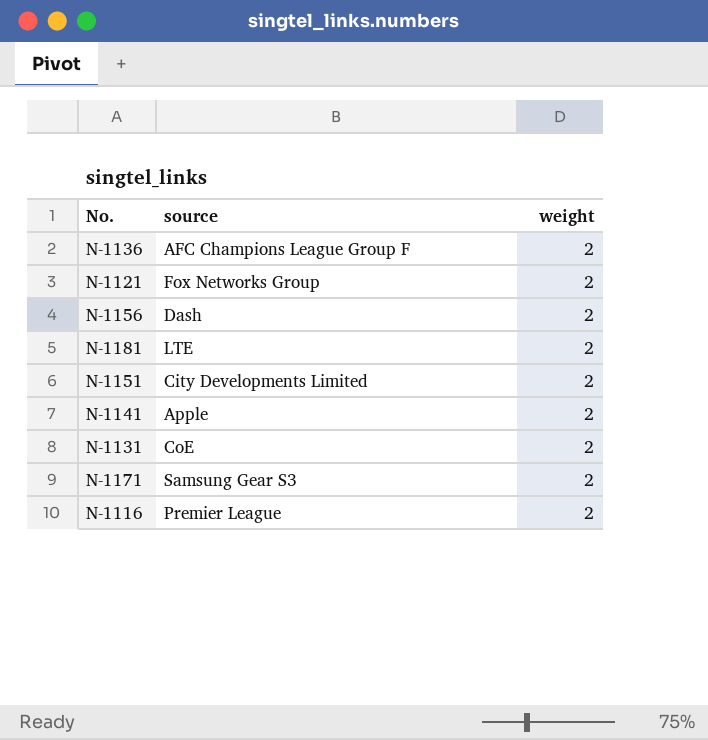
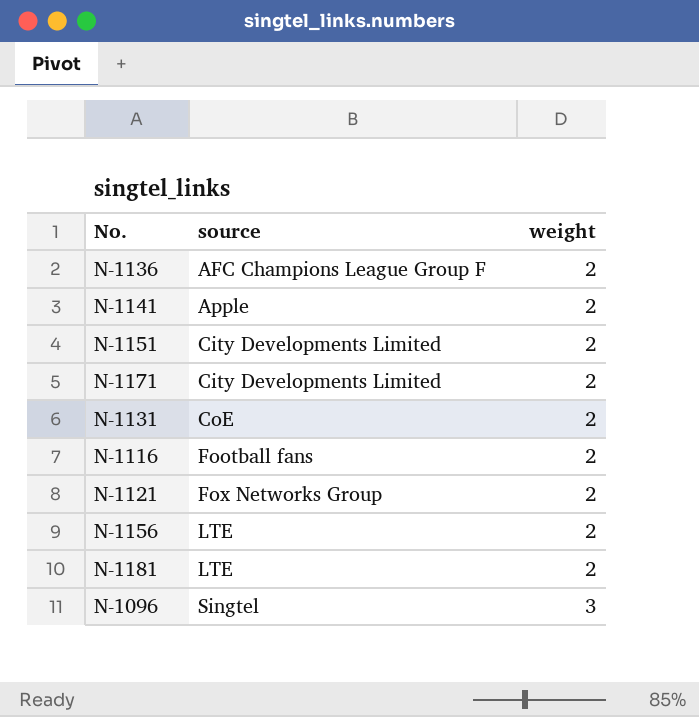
row order: none -> source ascending
N-1171 | source: Samsung Gear S3 -> City Developments Limited
N-1116 | source: Premier League -> Football fans
N-1156 | source: Dash -> LTE
row N-1096: none -> Singtel | 3

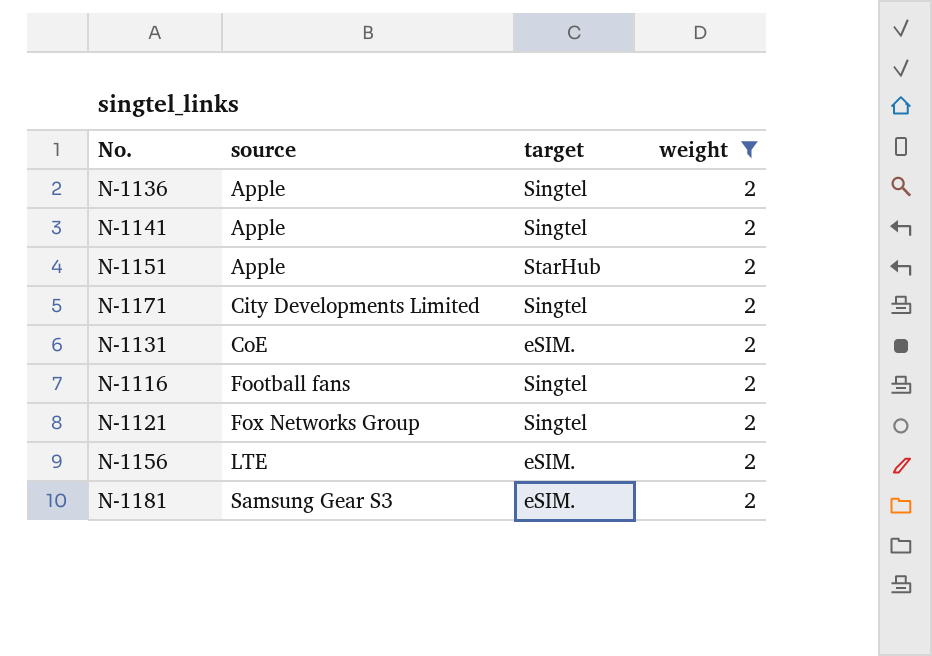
filter: none -> weight = 2
column target | position: none -> 3
N-1136 | source: AFC Champions League Group F -> Apple
N-1151 | source: City Developments Limited -> Apple
N-1181 | source: LTE -> Samsung Gear S3

